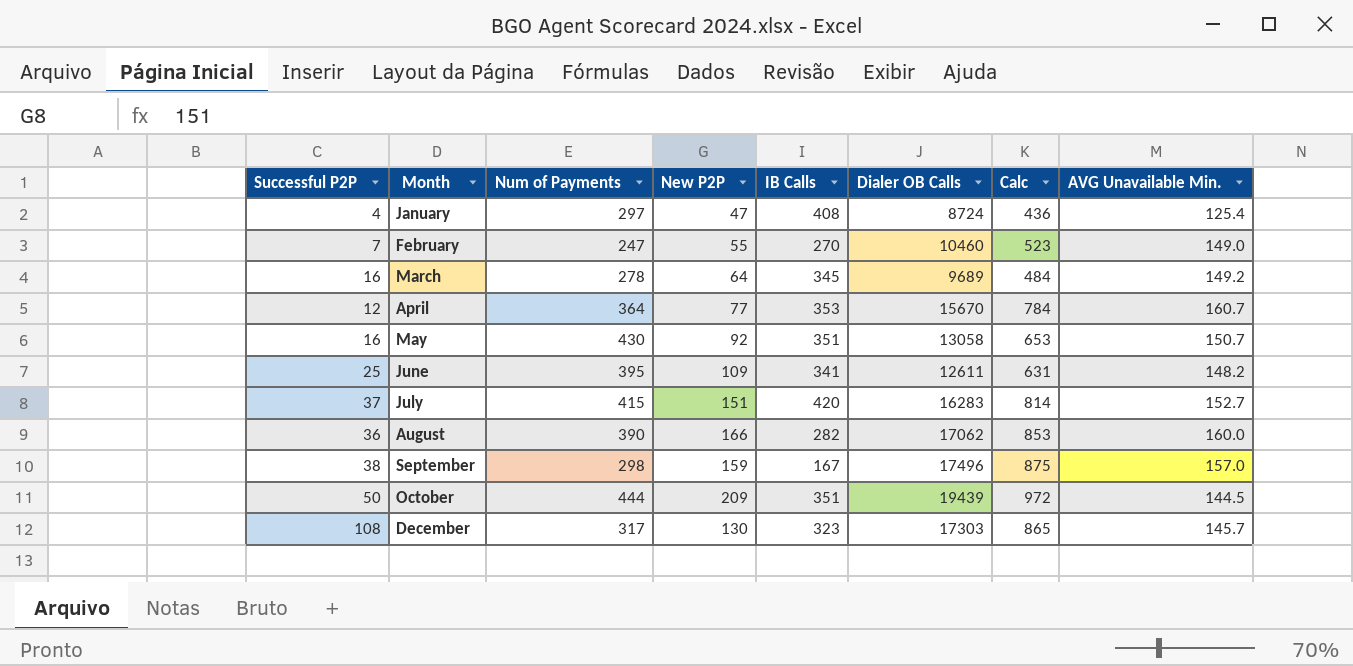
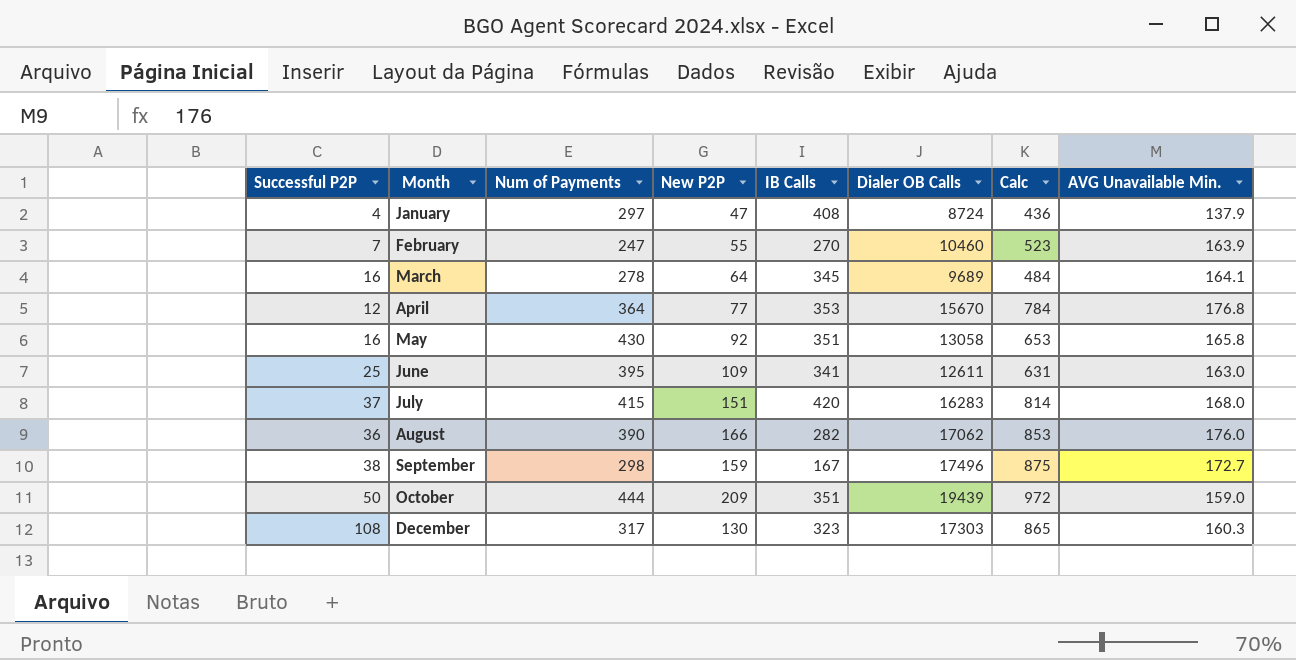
January | AVG Unavailable Min.: 125.4 -> 137.9
February | AVG Unavailable Min.: 149.0 -> 163.9
March | AVG Unavailable Min.: 149.2 -> 164.1
April | AVG Unavailable Min.: 160.7 -> 176.8
May | AVG Unavailable Min.: 150.7 -> 165.8
June | AVG Unavailable Min.: 148.2 -> 163.0
July | AVG Unavailable Min.: 152.7 -> 168.0
August | AVG Unavailable Min.: 160.0 -> 176.0
September | AVG Unavailable Min.: 157.0 -> 172.7
October | AVG Unavailable Min.: 144.5 -> 159.0
December | AVG Unavailable Min.: 145.7 -> 160.3

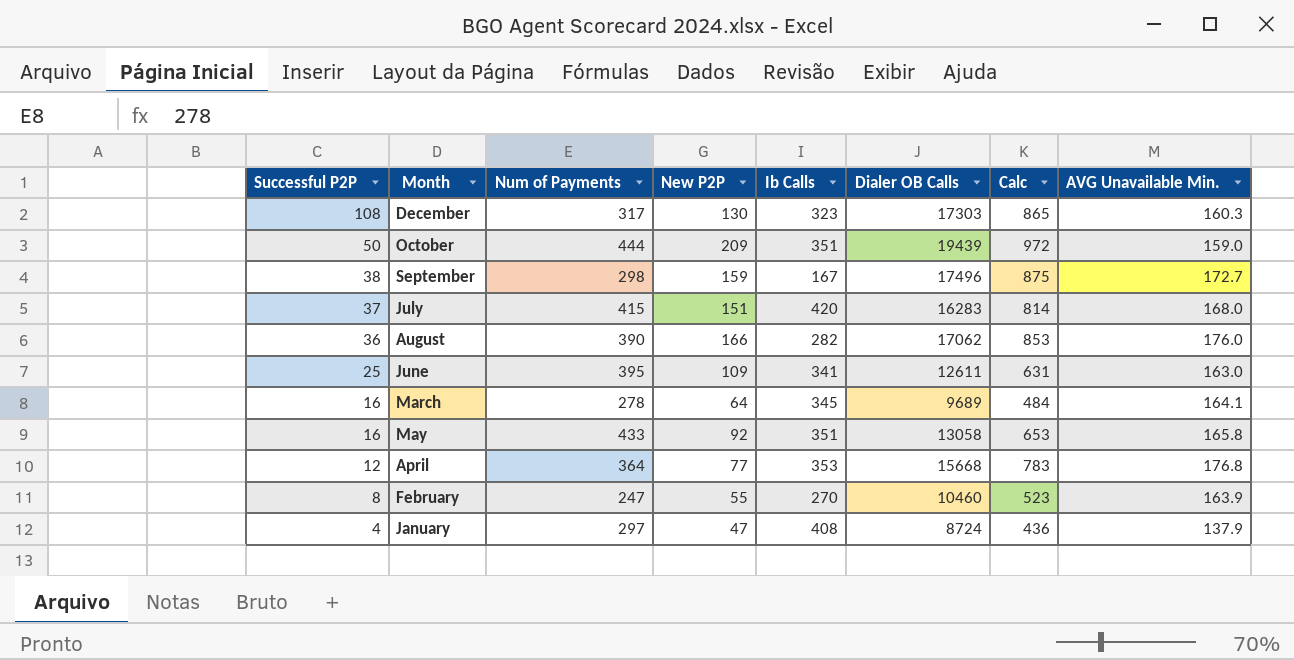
row order: Month ascending -> Successful P2P descending
column name: IB Calls -> Ib Calls
May | Num of Payments: 430 -> 433
April | Dialer OB Calls: 15670 -> 15668
April | Calc: 784 -> 783
February | Successful P2P: 7 -> 8

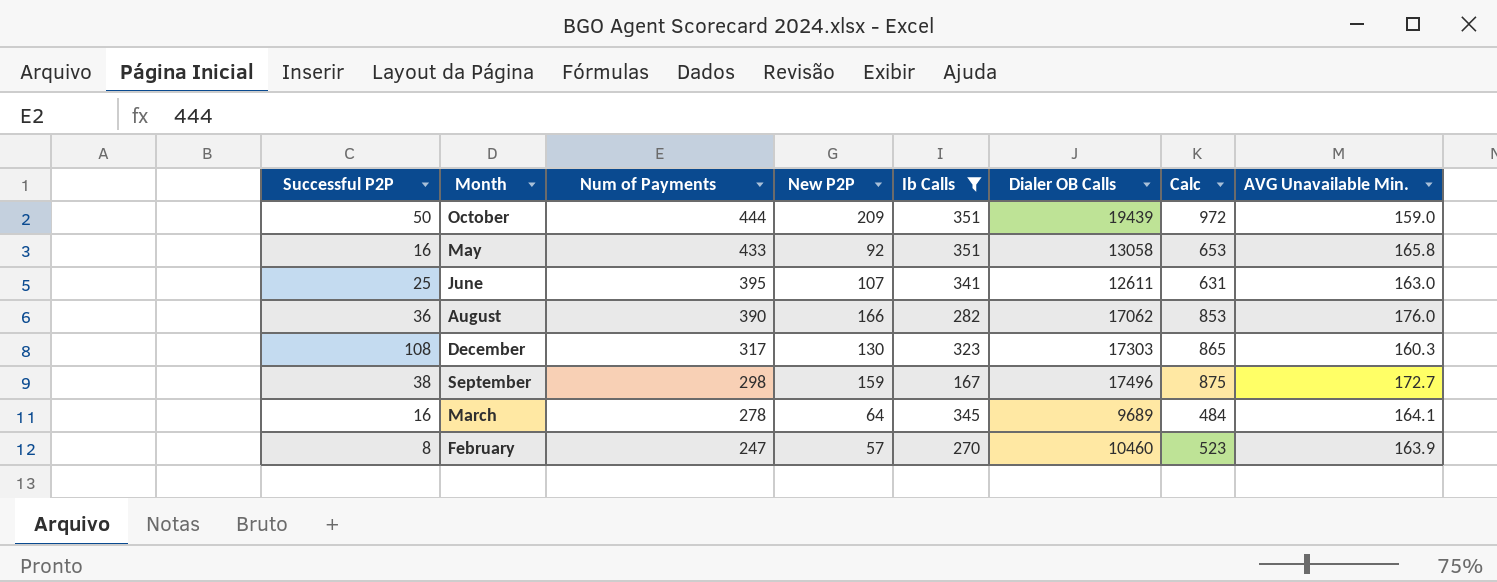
filter: none -> Ib Calls <= 351
row order: Successful P2P descending -> Num of Payments descending
June | New P2P: 109 -> 107
February | New P2P: 55 -> 57

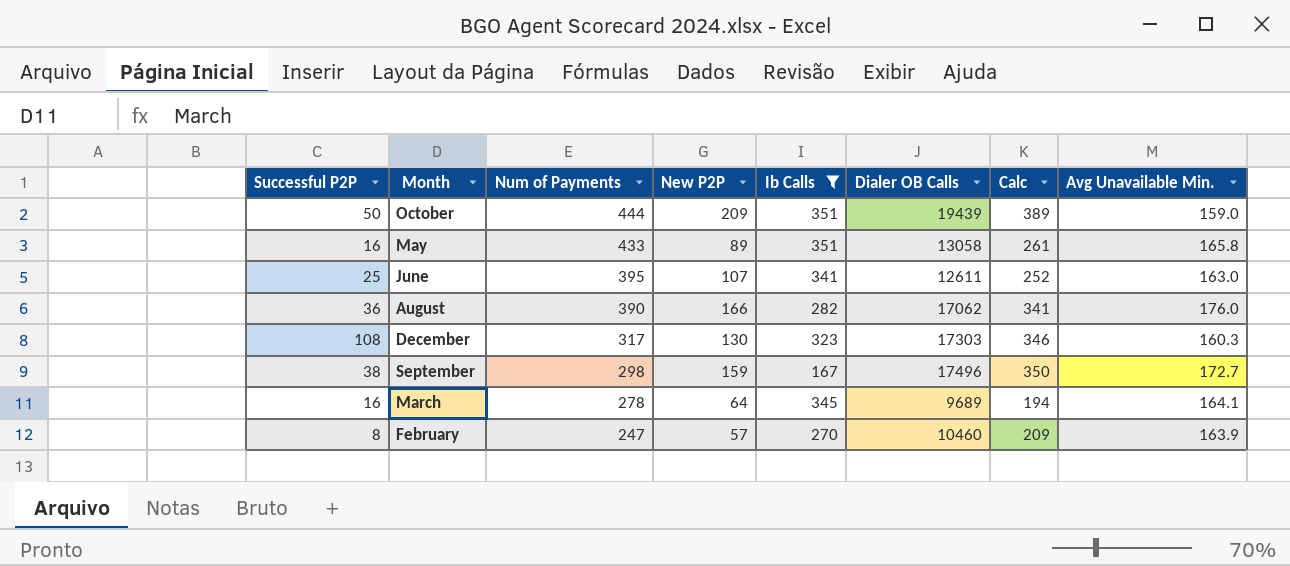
column Calc | formula: [Dialer OB Calls] * 0.05 -> [Dialer OB Calls] * 0.02
column name: AVG Unavailable Min. -> Avg Unavailable Min.
May | New P2P: 92 -> 89

